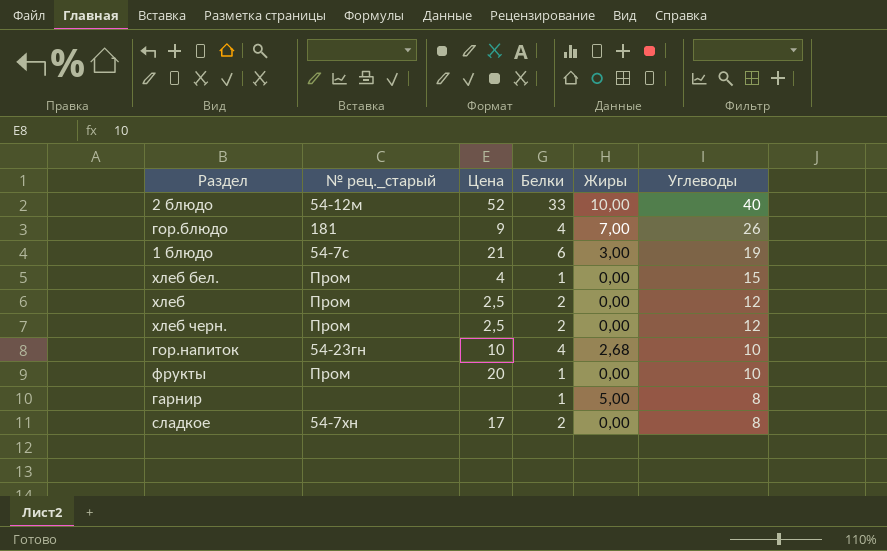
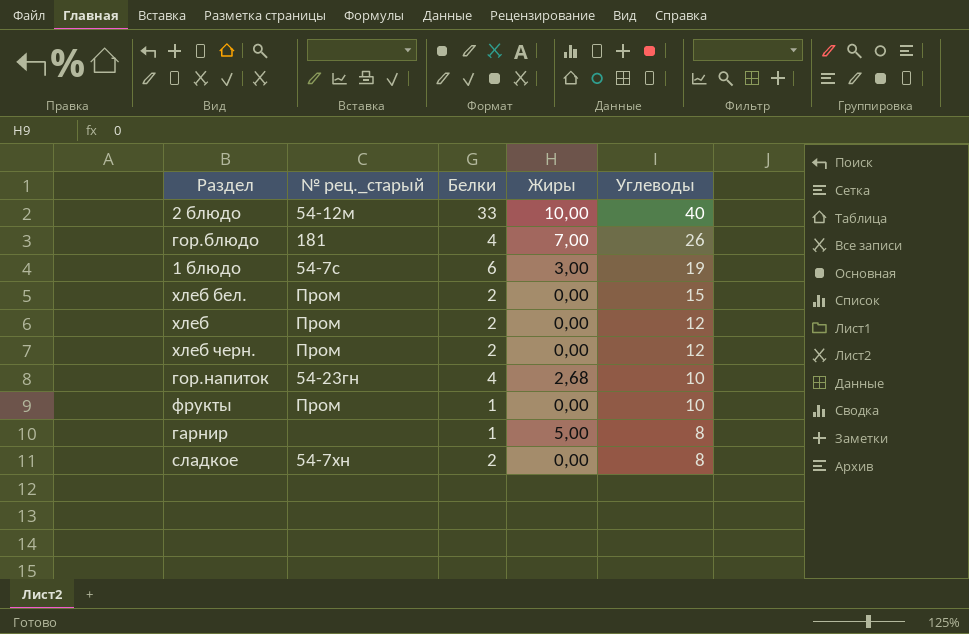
column Цена | position: 3 -> none
хлеб бел. | Белки: 1 -> 2

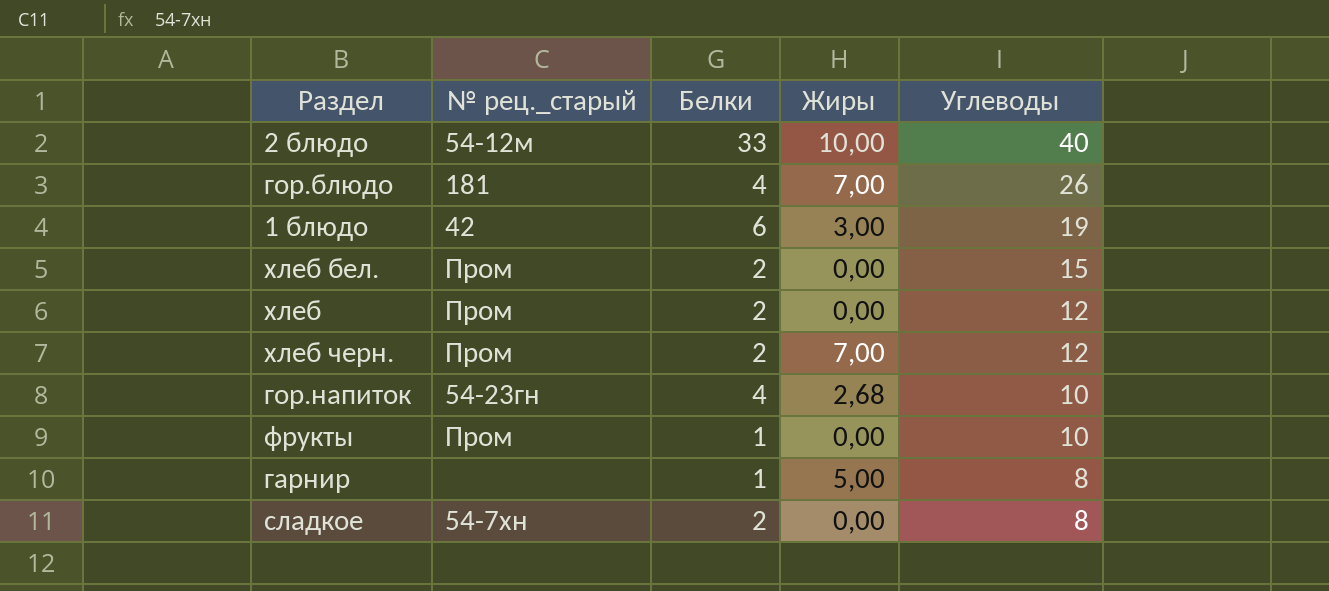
1 блюдо | № рец._старый: 54-7с -> 42
хлеб черн. | Жиры: 0,00 -> 7,00

